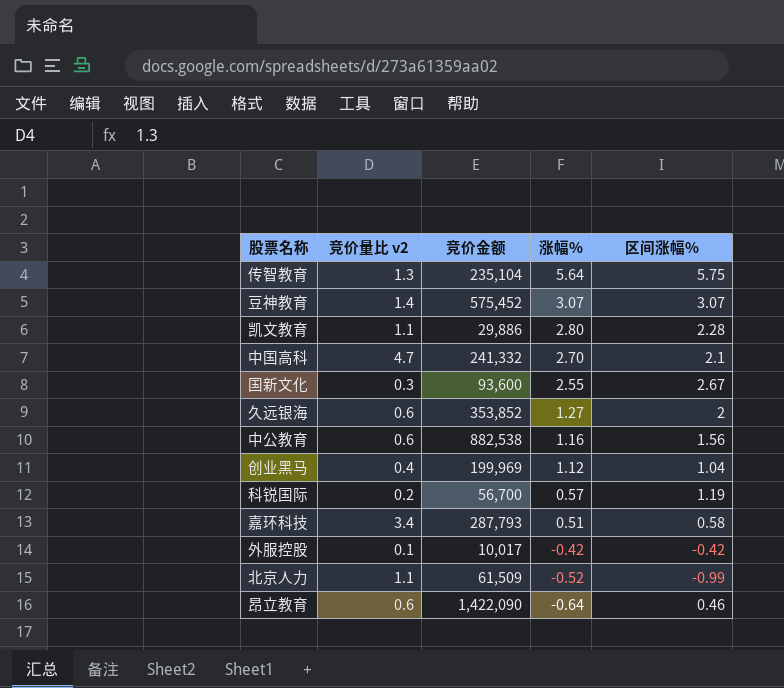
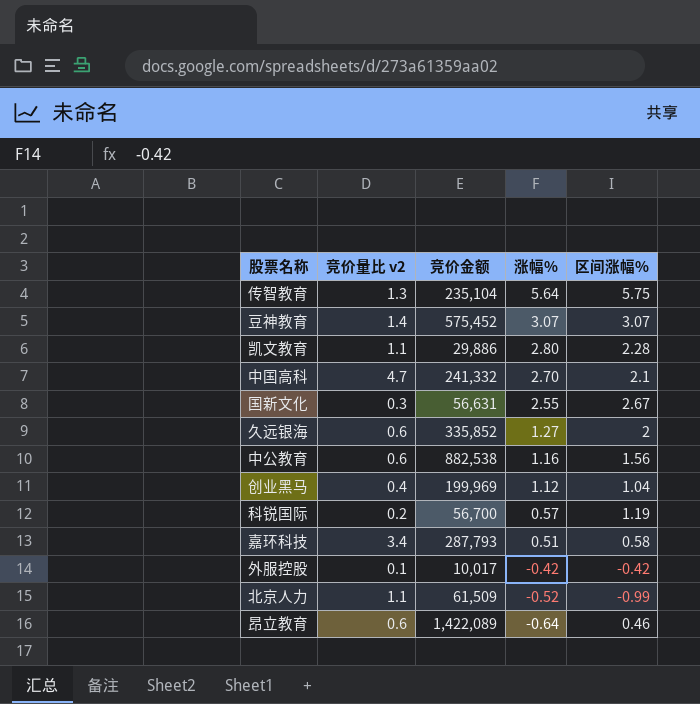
国新文化 | 竞价金额: 93,600 -> 56,631
久远银海 | 竞价金额: 353,852 -> 335,852
昂立教育 | 竞价金额: 1,422,090 -> 1,422,089

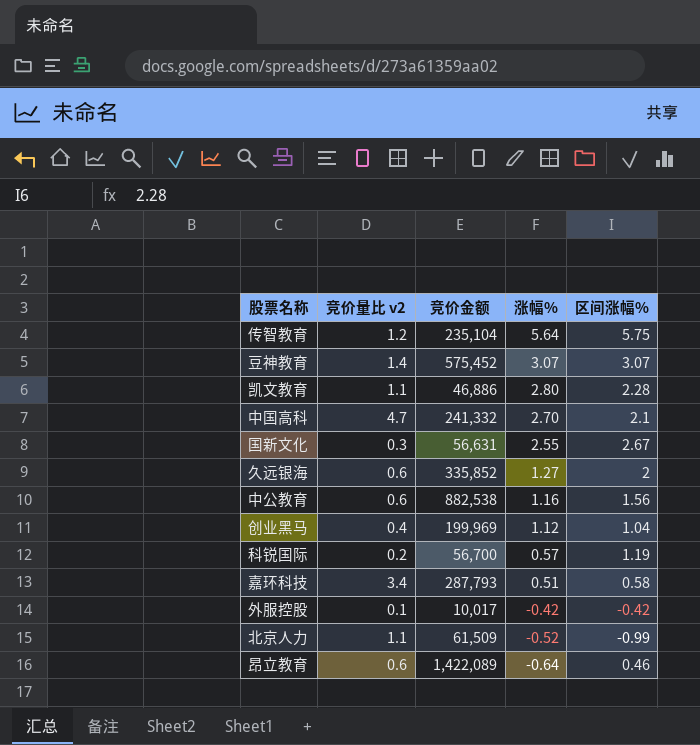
传智教育 | 竞价量比 v2: 1.3 -> 1.2
凯文教育 | 竞价金额: 29,886 -> 46,886

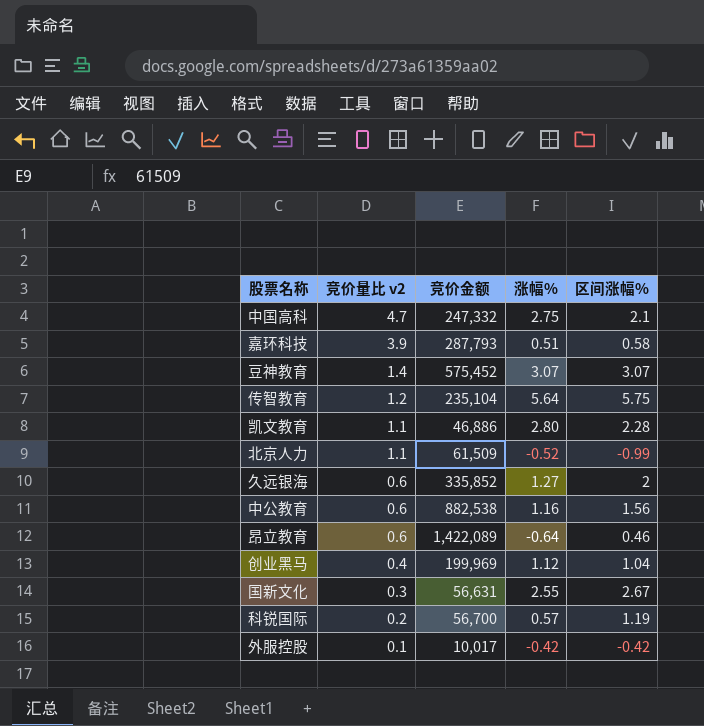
row order: 涨幅% descending -> 竞价量比 v2 descending
中国高科 | 竞价金额: 241,332 -> 247,332
中国高科 | 涨幅%: 2.70 -> 2.75
嘉环科技 | 竞价量比 v2: 3.4 -> 3.9

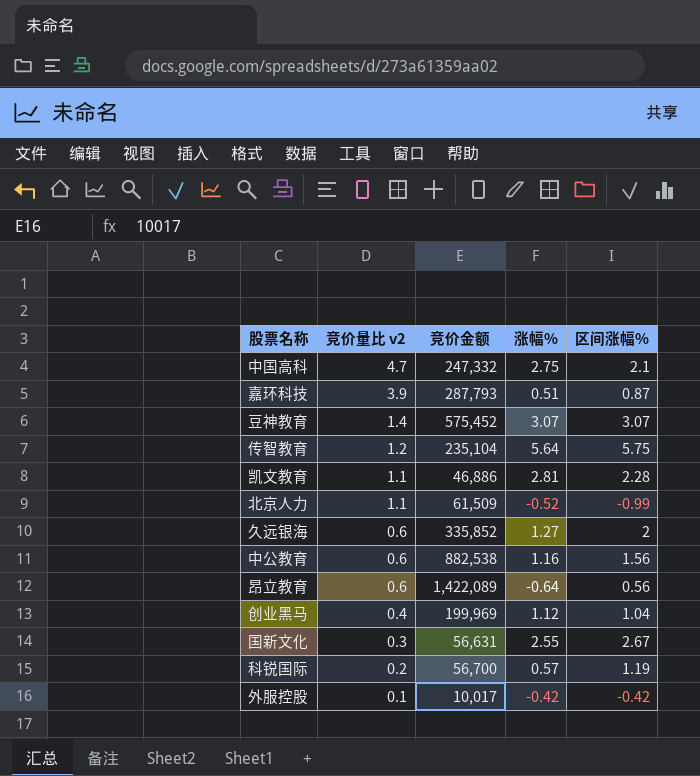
嘉环科技 | 区间涨幅%: 0.58 -> 0.87
凯文教育 | 涨幅%: 2.80 -> 2.81
昂立教育 | 区间涨幅%: 0.46 -> 0.56

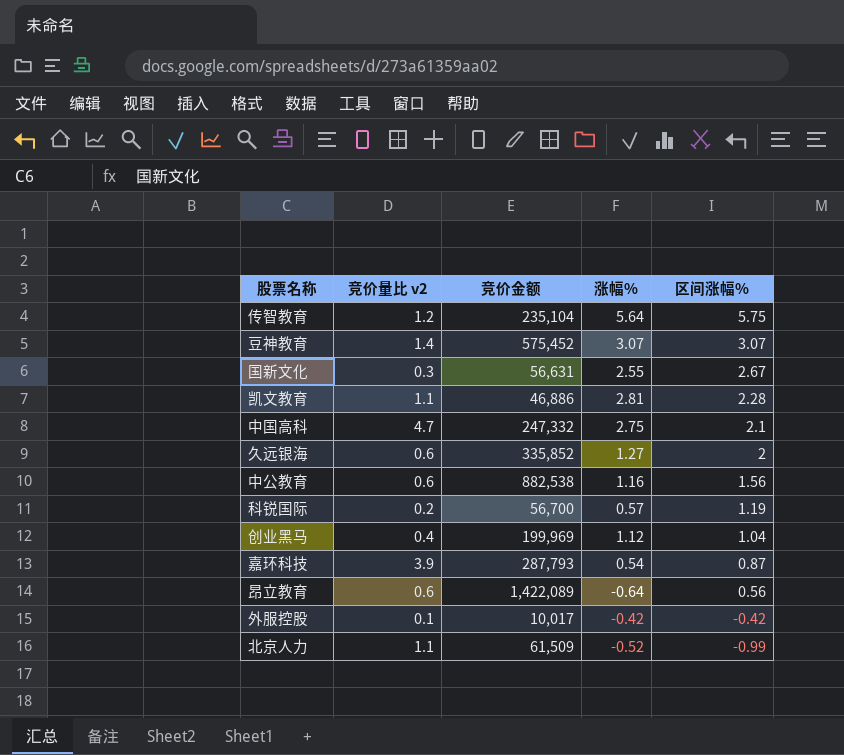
row order: 竞价量比 v2 descending -> 区间涨幅% descending
嘉环科技 | 涨幅%: 0.51 -> 0.54

